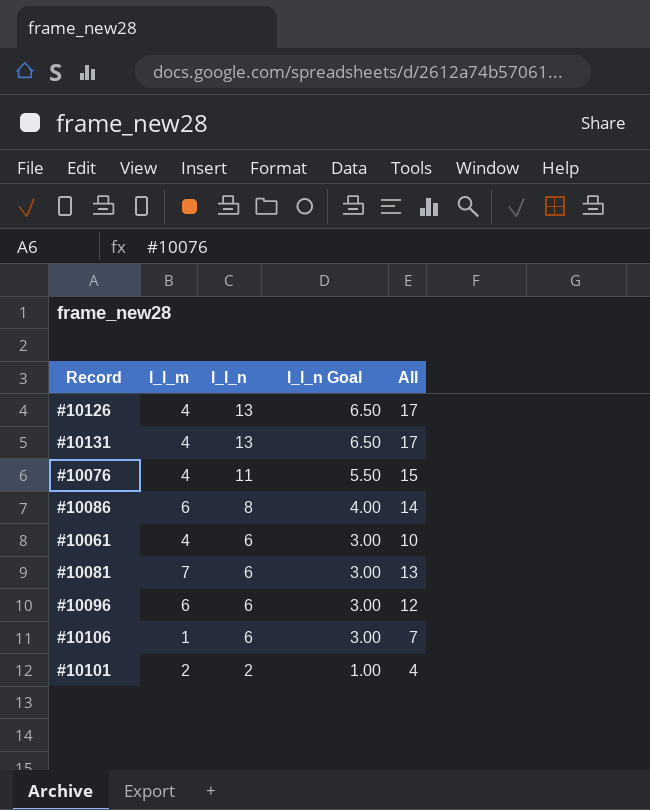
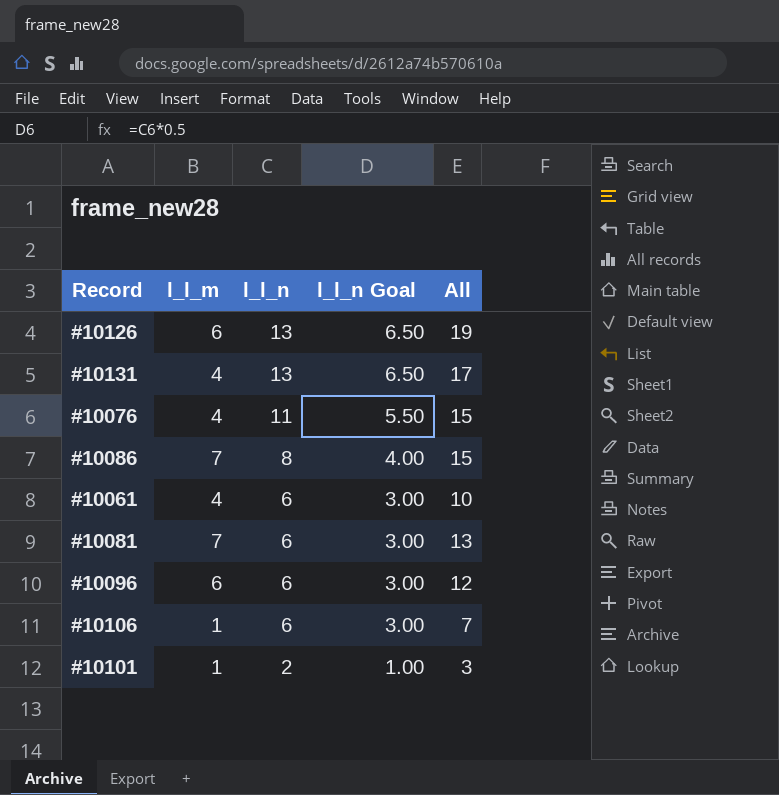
#10126 | l_l_m: 4 -> 6
#10126 | All: 17 -> 19
#10086 | l_l_m: 6 -> 7
#10086 | All: 14 -> 15
#10101 | l_l_m: 2 -> 1
#10101 | All: 4 -> 3

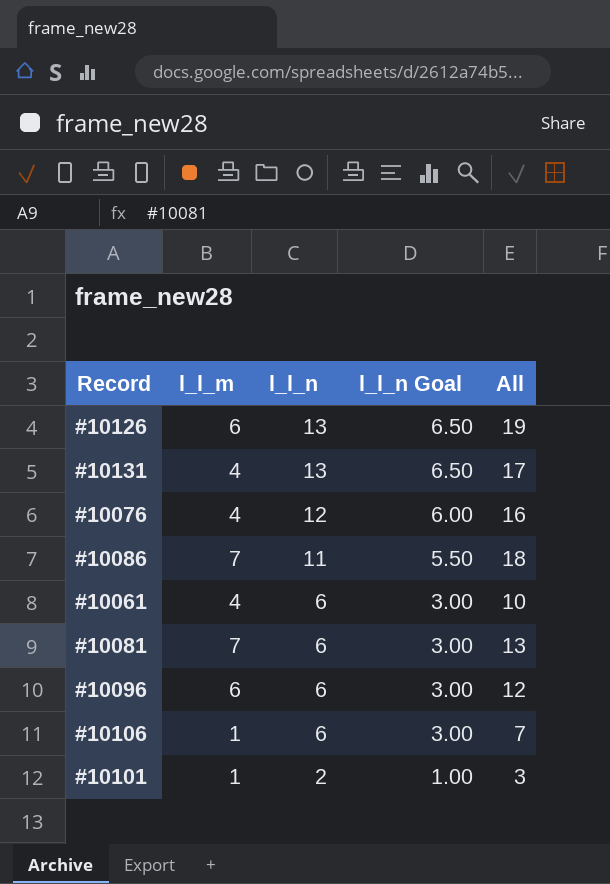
#10076 | l_l_n: 11 -> 12
#10076 | l_l_n Goal: 5.50 -> 6.00
#10076 | All: 15 -> 16
#10086 | l_l_n: 8 -> 11
#10086 | l_l_n Goal: 4.00 -> 5.50
#10086 | All: 15 -> 18

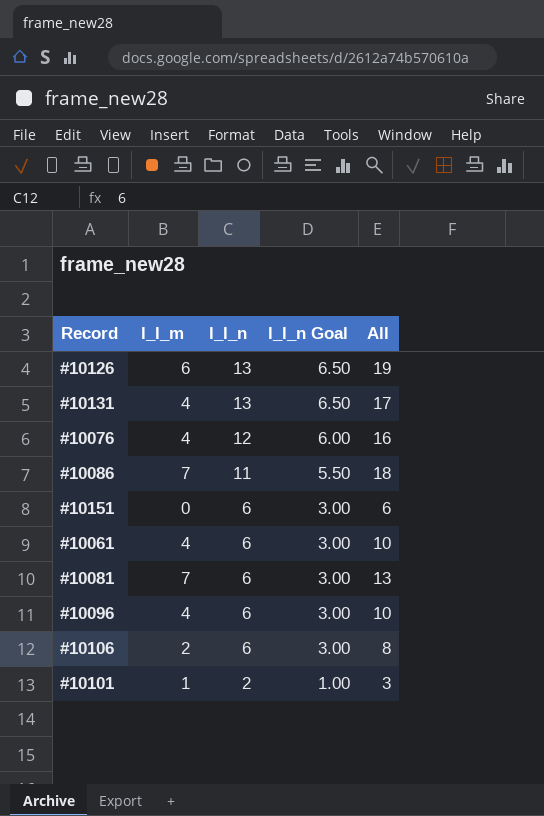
row #10151: none -> 0 | 6 | 3.00 | 6
#10096 | l_l_m: 6 -> 4
#10096 | All: 12 -> 10
#10106 | l_l_m: 1 -> 2
#10106 | All: 7 -> 8

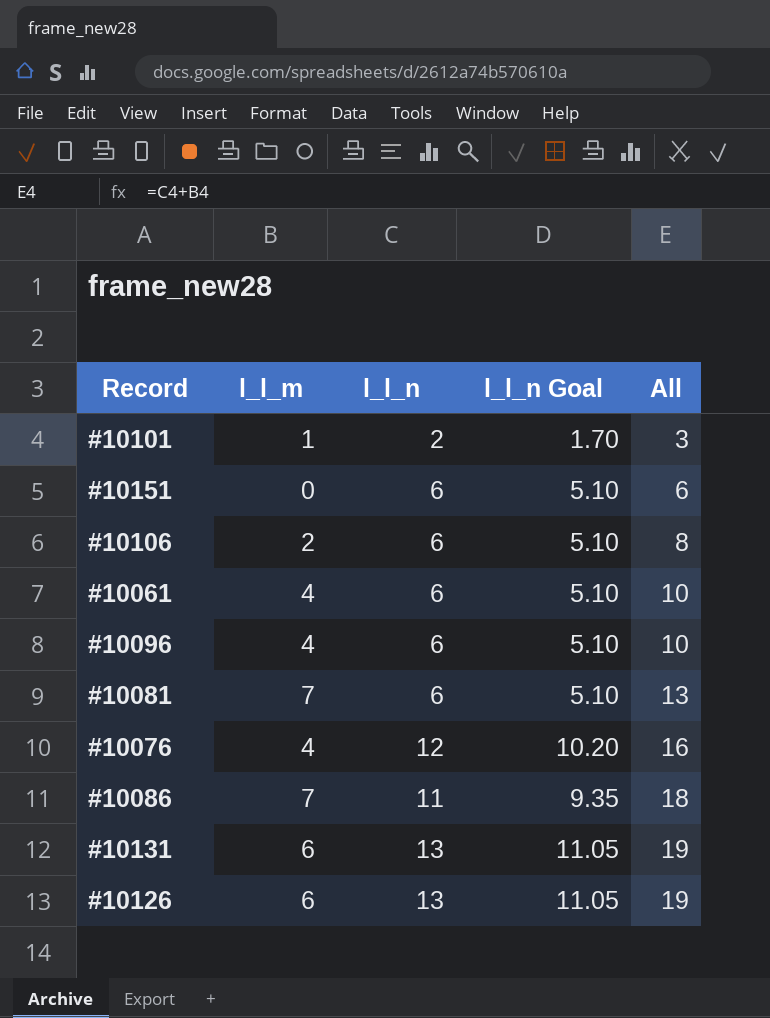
row order: l_l_n descending -> All ascending
column l_l_n Goal | formula: [l_l_n] * 0.5 -> [l_l_n] * 0.85
#10131 | l_l_m: 4 -> 6
#10131 | All: 17 -> 19

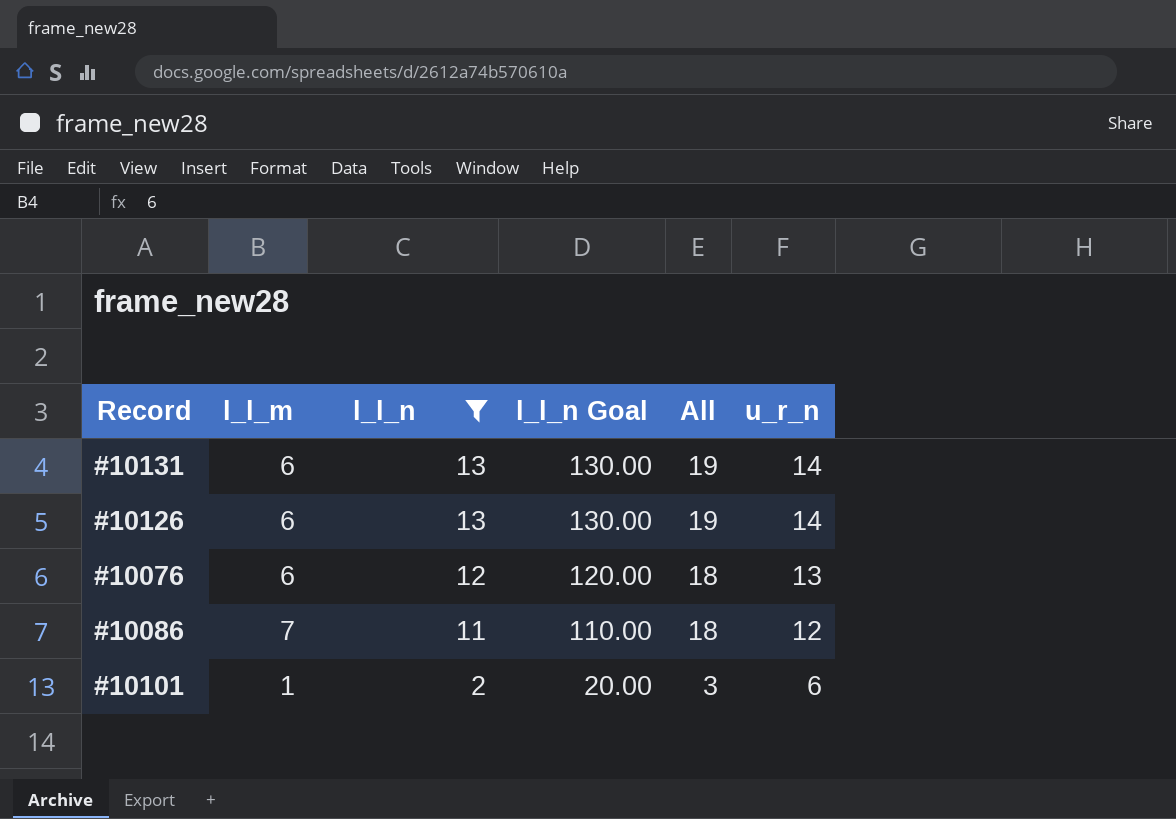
filter: none -> l_l_n != 6
row order: All ascending -> l_l_n descending
column l_l_n Goal | formula: [l_l_n] * 0.85 -> [l_l_n] * 10
column u_r_n | position: none -> 6
#10076 | l_l_m: 4 -> 6
#10076 | All: 16 -> 18

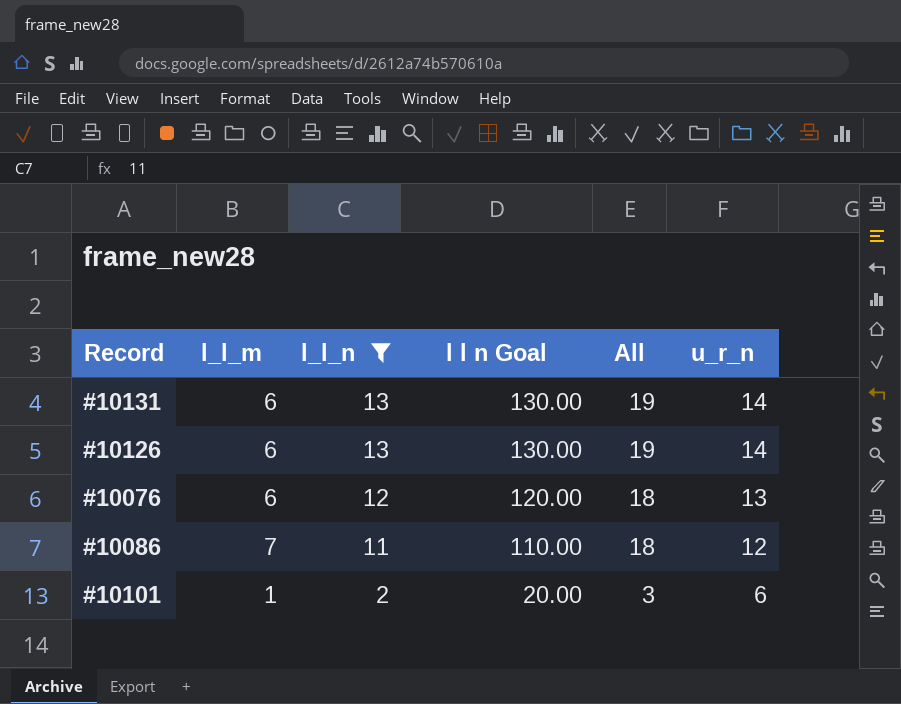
column name: l_l_n Goal -> l l n Goal

